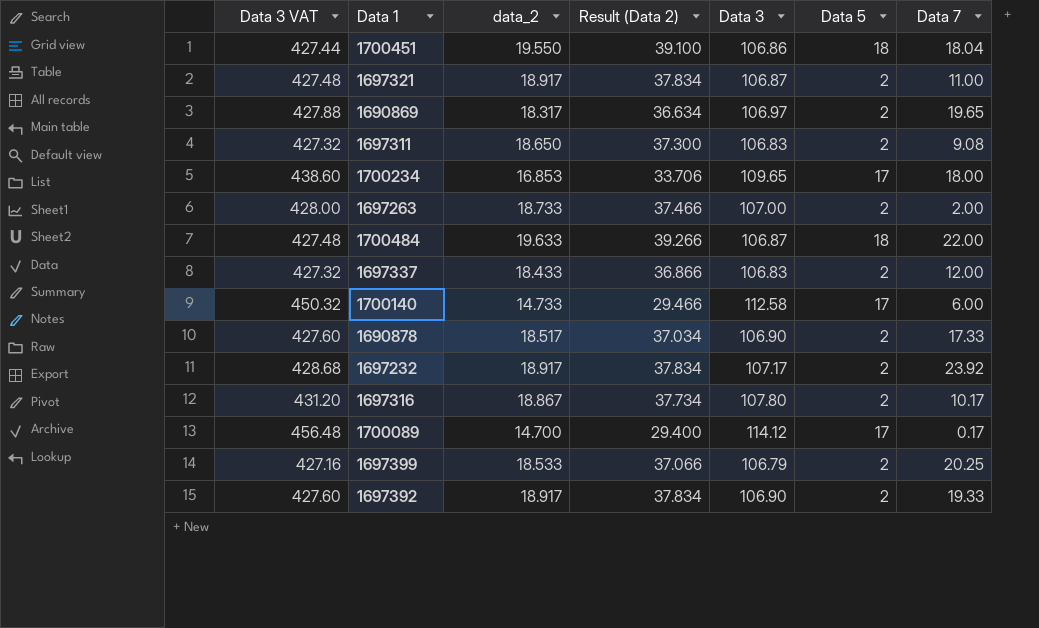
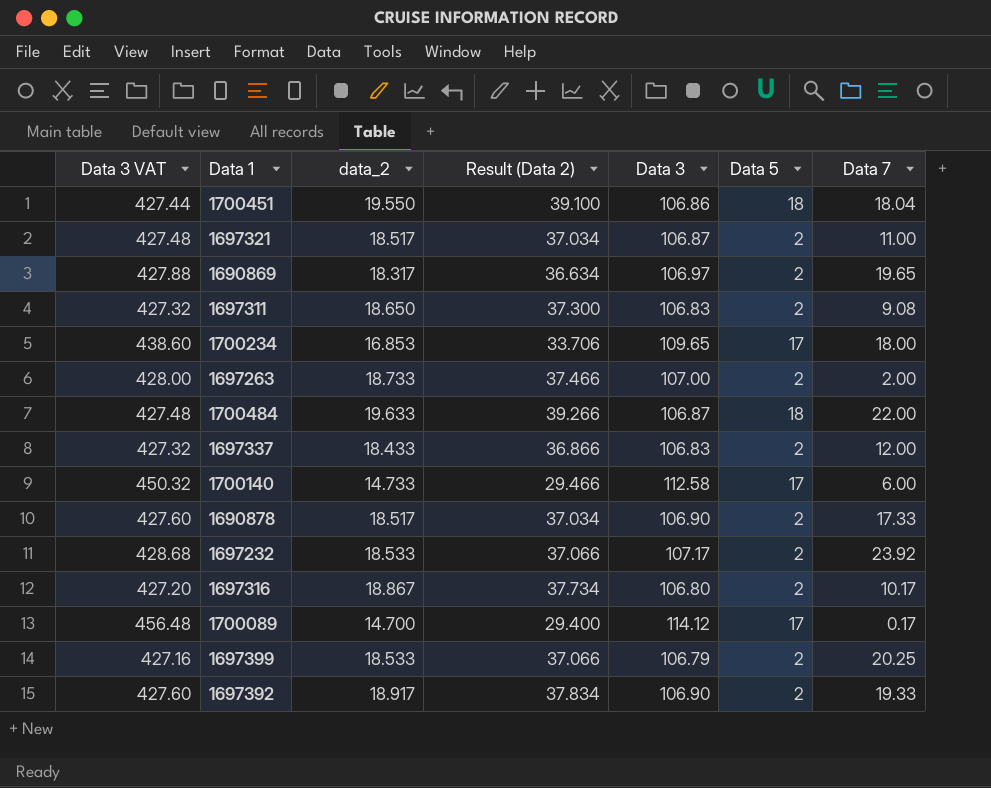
1697321 | data_2: 18.917 -> 18.517
1697321 | Result (Data 2): 37.834 -> 37.034
1697232 | data_2: 18.917 -> 18.533
1697232 | Result (Data 2): 37.834 -> 37.066
1697316 | Data 3 VAT: 431.20 -> 427.20
1697316 | Data 3: 107.80 -> 106.80

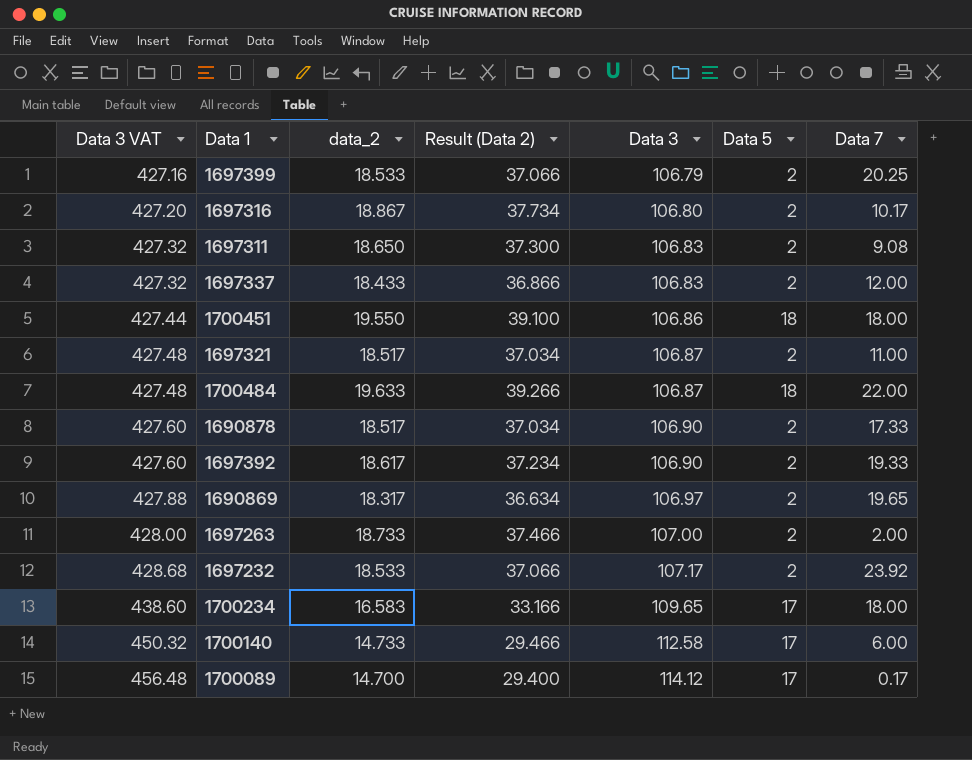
row order: none -> Data 3 VAT ascending
1700451 | Data 7: 18.04 -> 18.00
1697392 | data_2: 18.917 -> 18.617
1697392 | Result (Data 2): 37.834 -> 37.234
1700234 | data_2: 16.853 -> 16.583
1700234 | Result (Data 2): 33.706 -> 33.166

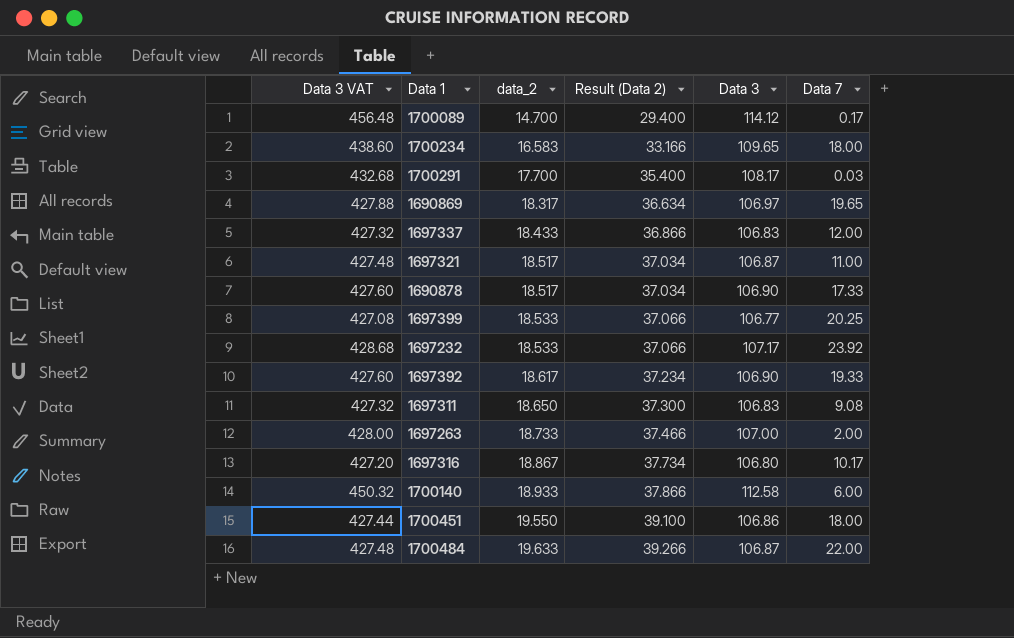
row order: Data 3 VAT ascending -> data_2 ascending
column Data 5 | position: 6 -> none
row 1700291: none -> 432.68 | 17.700 | 35.400 | 108.17 | 0.03
1697399 | Data 3 VAT: 427.16 -> 427.08
1697399 | Data 3: 106.79 -> 106.77
1700140 | data_2: 14.733 -> 18.933
1700140 | Result (Data 2): 29.466 -> 37.866

